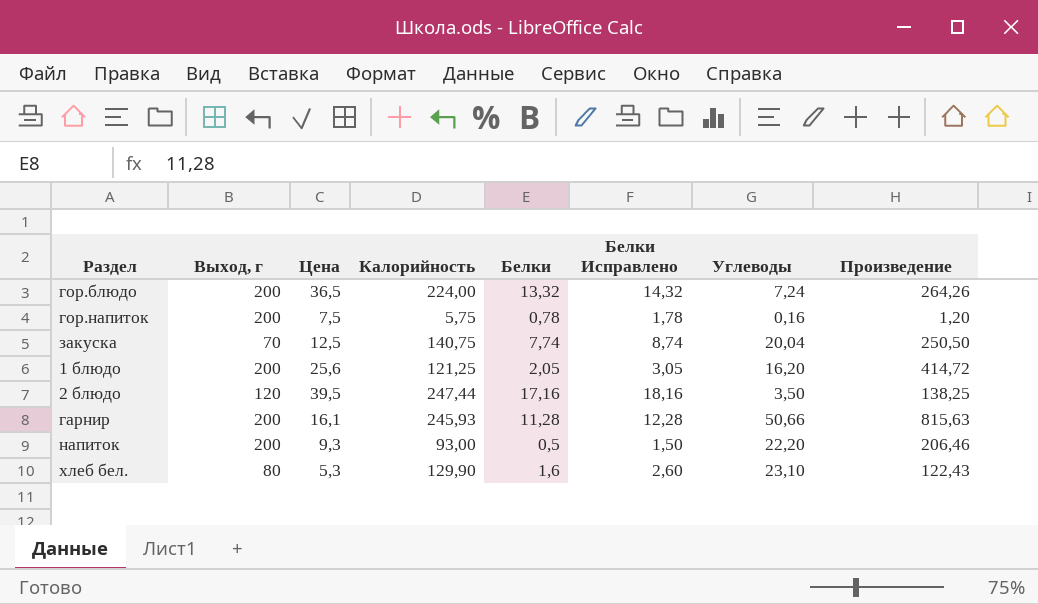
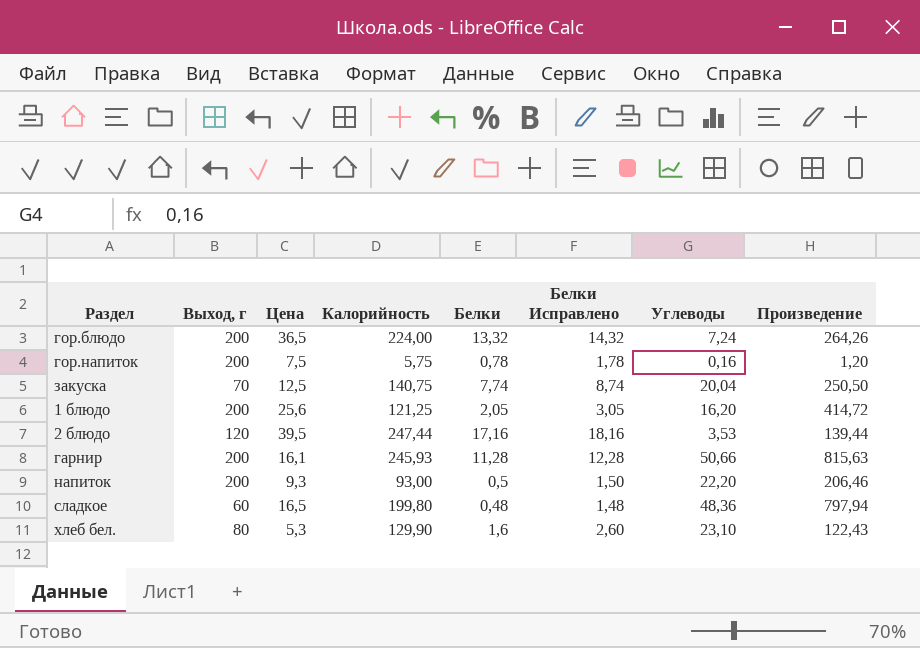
2 блюдо | Углеводы: 3,50 -> 3,53
2 блюдо | Произведение: 138,25 -> 139,44
row сладкое: none -> 60 | 16,5 | 199,80 | 0,48 | 1,48 | 48,36 | 797,94

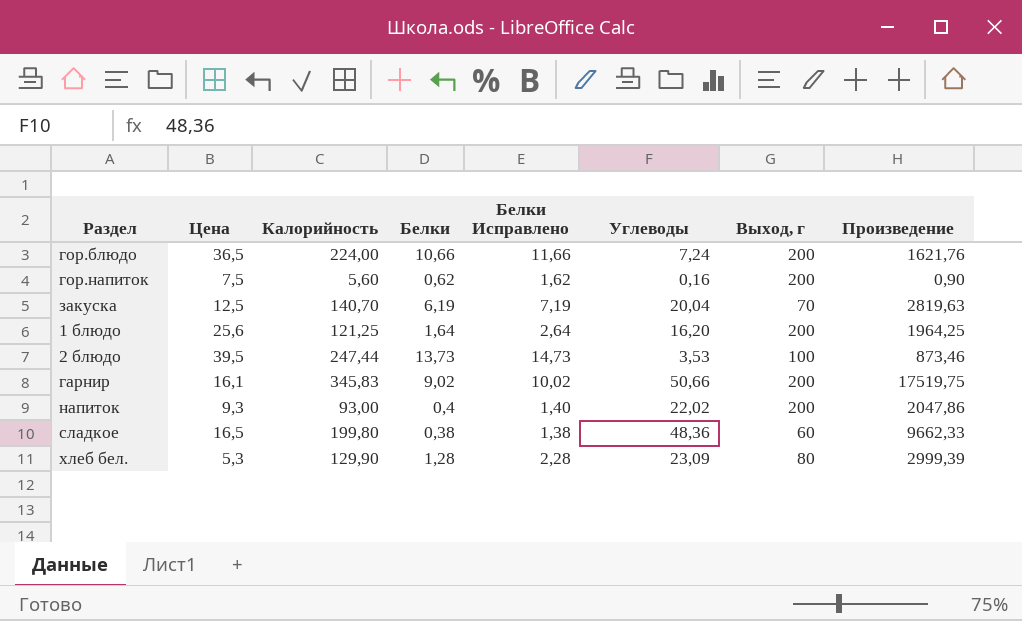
column Выход, г | position: 2 -> 7
column Произведение | formula: [Цена] * [Углеводы] -> [Калорийность] * [Углеводы]
гор.блюдо | Белки: 13,32 -> 10,66
гор.блюдо | Белки Исправлено: 14,32 -> 11,66
гор.напиток | Калорийность: 5,75 -> 5,60
гор.напиток | Белки: 0,78 -> 0,62
гор.напиток | Белки Исправлено: 1,78 -> 1,62
закуска | Калорийность: 140,75 -> 140,70
закуска | Белки: 7,74 -> 6,19
закуска | Белки Исправлено: 8,74 -> 7,19
1 блюдо | Белки: 2,05 -> 1,64
1 блюдо | Белки Исправлено: 3,05 -> 2,64
2 блюдо | Белки: 17,16 -> 13,73
2 блюдо | Белки Исправлено: 18,16 -> 14,73
2 блюдо | Выход, г: 120 -> 100
гарнир | Калорийность: 245,93 -> 345,83
гарнир | Белки: 11,28 -> 9,02
гарнир | Белки Исправлено: 12,28 -> 10,02
напиток | Белки: 0,5 -> 0,4
напиток | Белки Исправлено: 1,50 -> 1,40
напиток | Углеводы: 22,20 -> 22,02
сладкое | Белки: 0,48 -> 0,38
сладкое | Белки Исправлено: 1,48 -> 1,38
хлеб бел. | Белки: 1,6 -> 1,28
хлеб бел. | Белки Исправлено: 2,60 -> 2,28
хлеб бел. | Углеводы: 23,10 -> 23,09

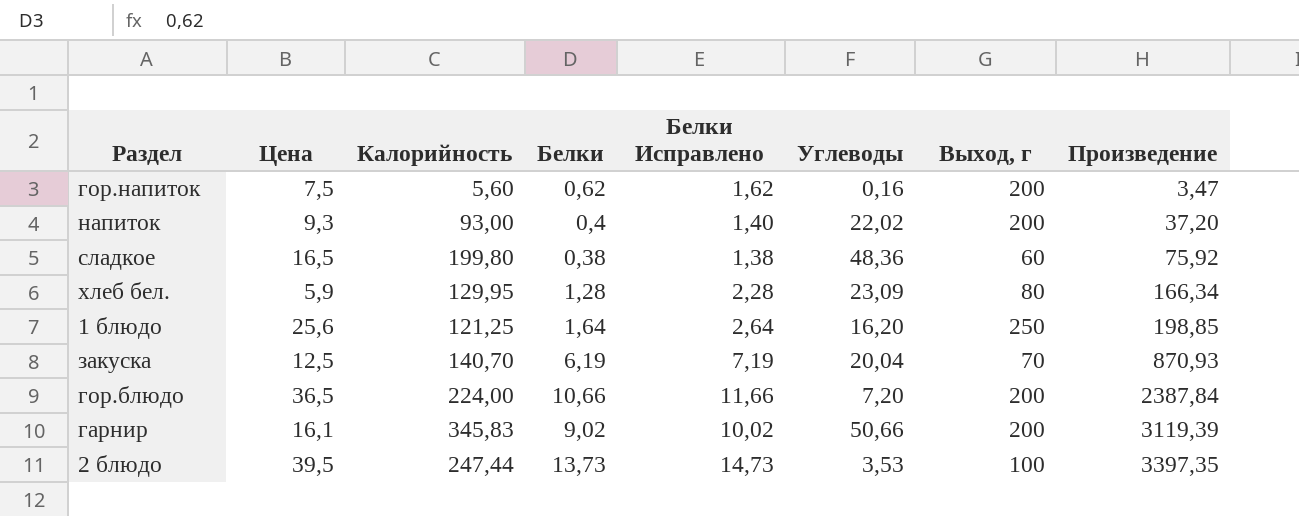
row order: none -> Произведение ascending
column Произведение | formula: [Калорийность] * [Углеводы] -> [Калорийность] * [Белки]
хлеб бел. | Цена: 5,3 -> 5,9
хлеб бел. | Калорийность: 129,90 -> 129,95
1 блюдо | Выход, г: 200 -> 250
гор.блюдо | Углеводы: 7,24 -> 7,20

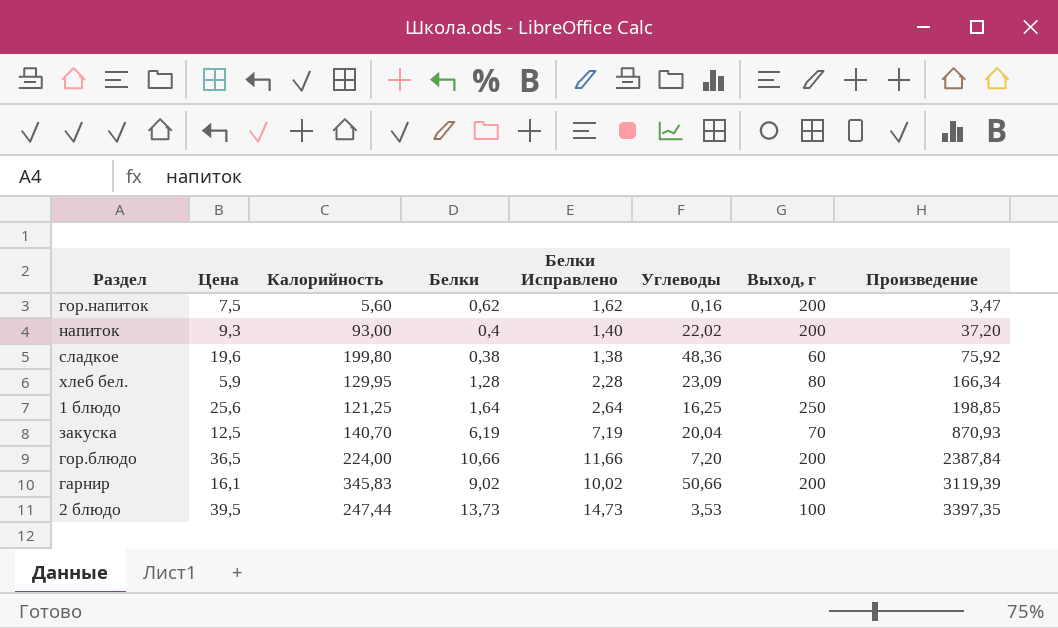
сладкое | Цена: 16,5 -> 19,6
1 блюдо | Углеводы: 16,20 -> 16,25

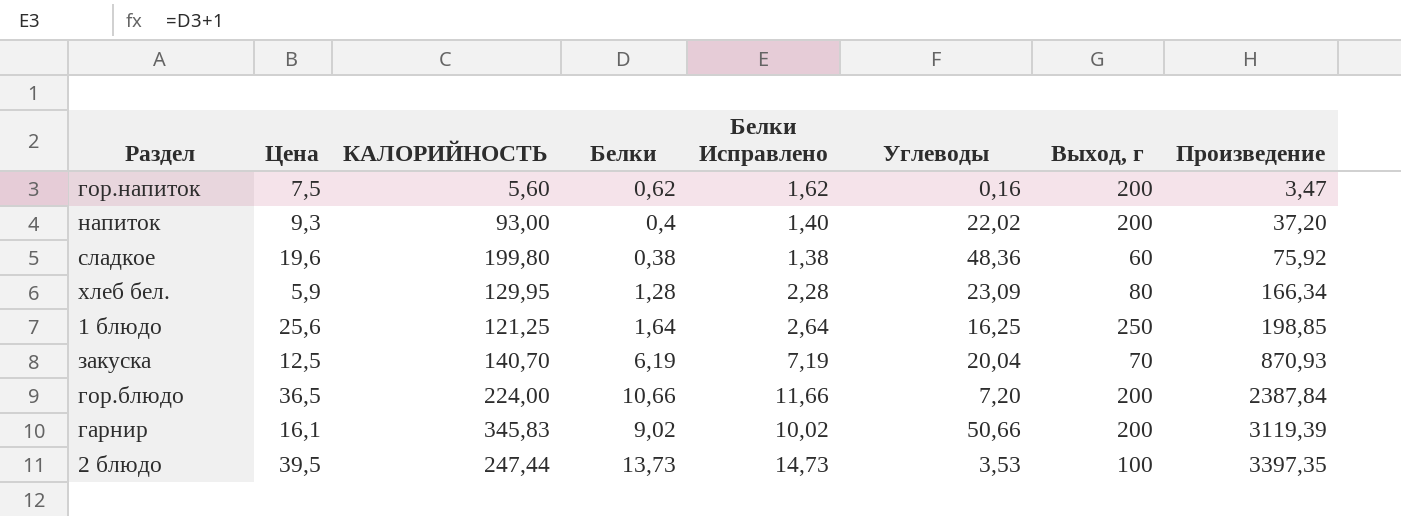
column name: Калорийность -> КАЛОРИЙНОСТЬ

